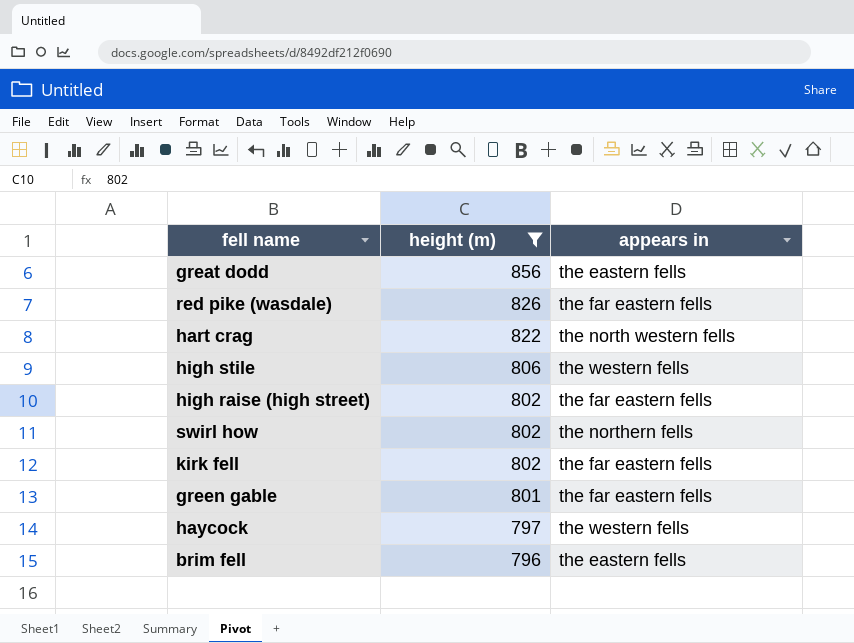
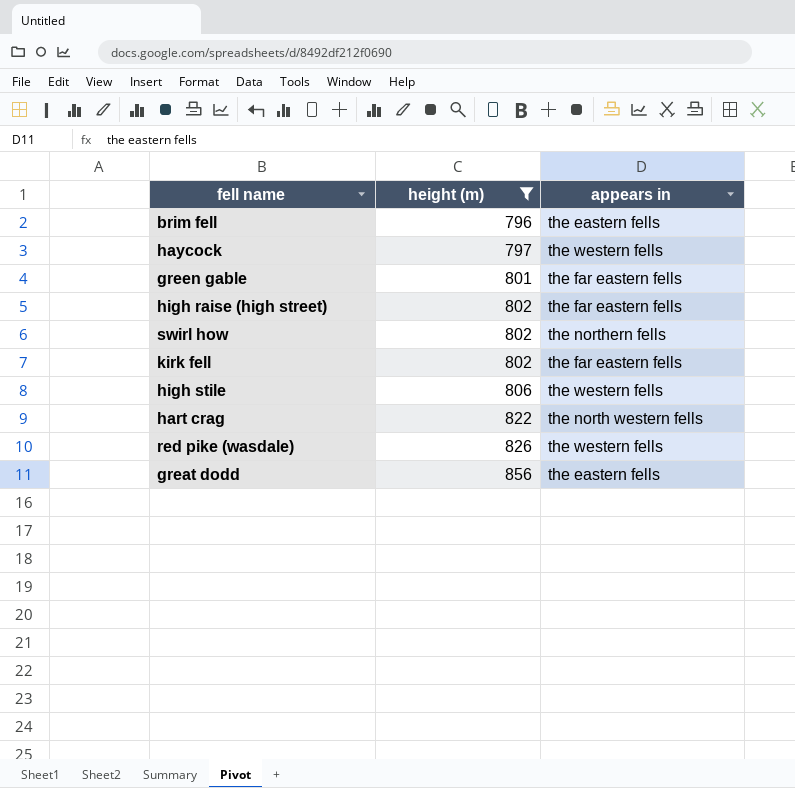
row order: height (m) descending -> height (m) ascending
red pike (wasdale) | appears in: the far eastern fells -> the western fells

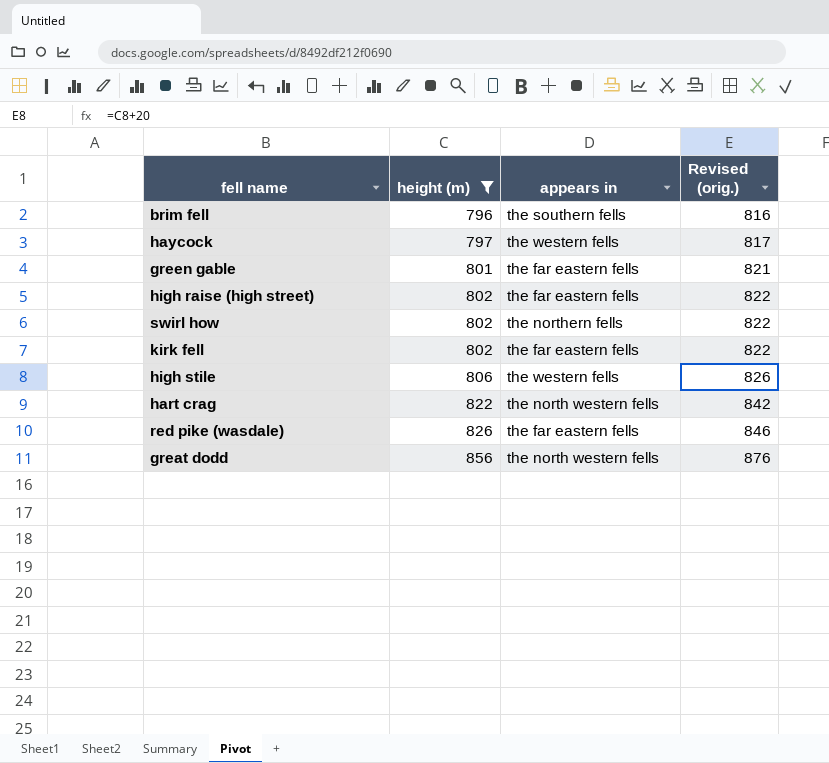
column Revised (orig.) | formula: none -> [height (m)] + 20
brim fell | appears in: the eastern fells -> the southern fells
red pike (wasdale) | appears in: the western fells -> the far eastern fells
great dodd | appears in: the eastern fells -> the north western fells

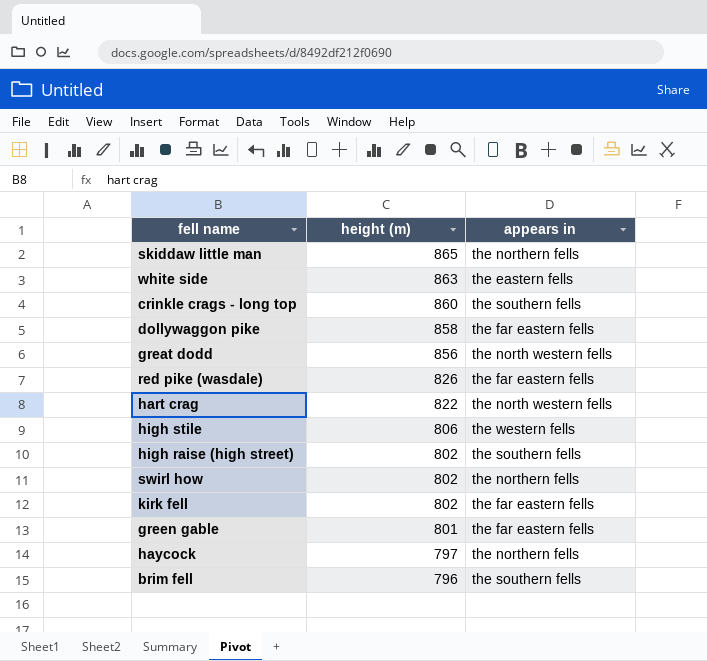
filter: height (m) <= 856 -> none
row order: height (m) ascending -> height (m) descending
column Revised (orig.) | formula: [height (m)] + 20 -> none
high raise (high street) | appears in: the far eastern fells -> the southern fells
haycock | appears in: the western fells -> the northern fells

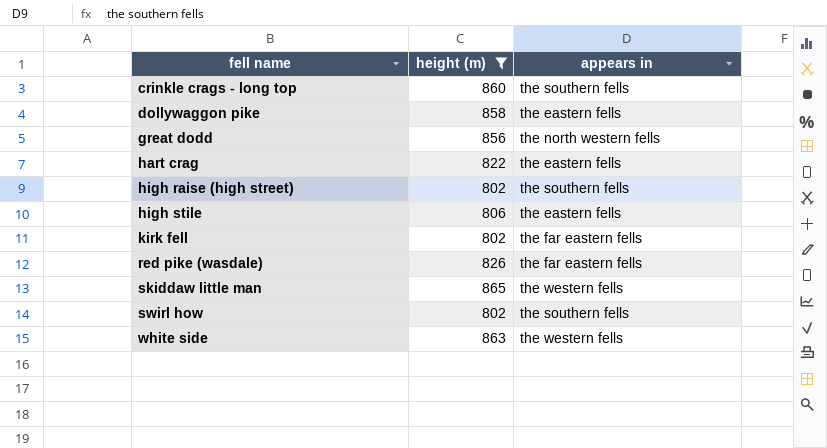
filter: none -> height (m) >= 802
row order: height (m) descending -> fell name ascending
dollywaggon pike | appears in: the far eastern fells -> the eastern fells
hart crag | appears in: the north western fells -> the eastern fells
high stile | appears in: the western fells -> the eastern fells
skiddaw little man | appears in: the northern fells -> the western fells
swirl how | appears in: the northern fells -> the southern fells
white side | appears in: the eastern fells -> the western fells

